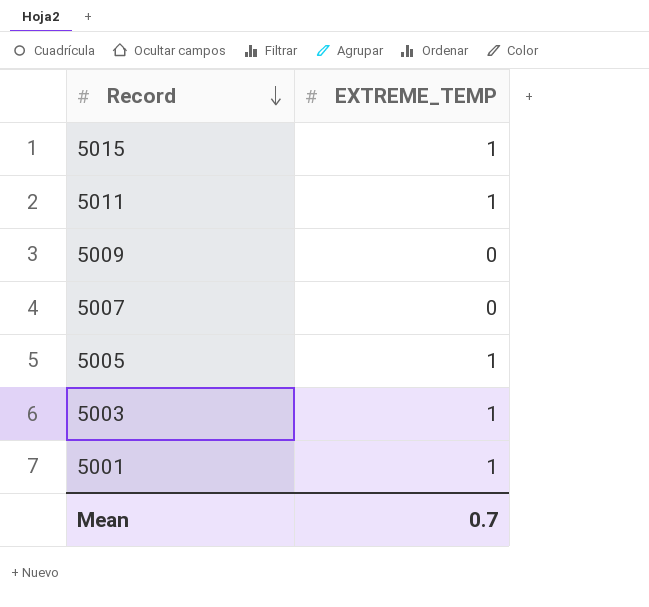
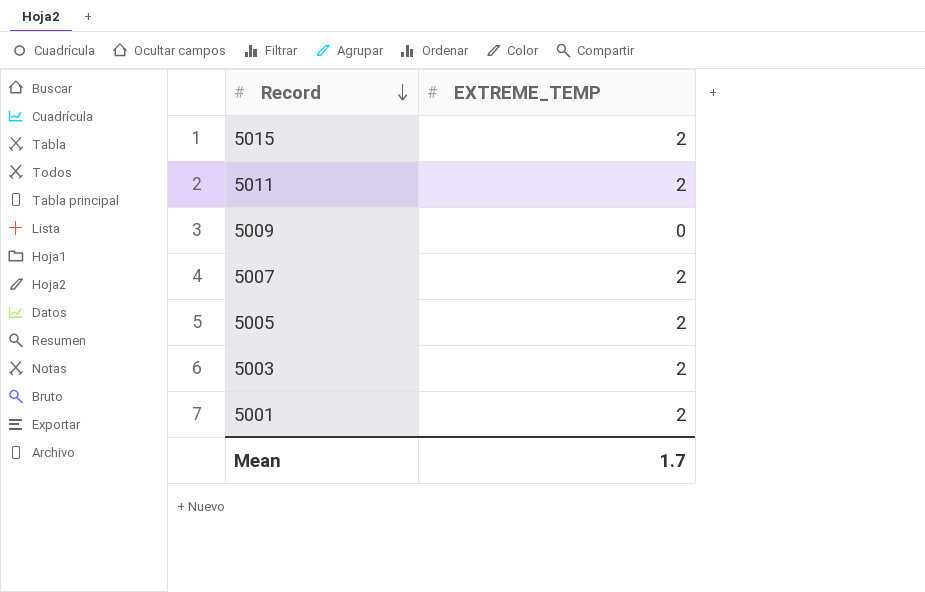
5015 | EXTREME_TEMP: 1 -> 2
5011 | EXTREME_TEMP: 1 -> 2
5007 | EXTREME_TEMP: 0 -> 2
5005 | EXTREME_TEMP: 1 -> 2
5003 | EXTREME_TEMP: 1 -> 2
5001 | EXTREME_TEMP: 1 -> 2
Mean | EXTREME_TEMP: 0.7 -> 1.7

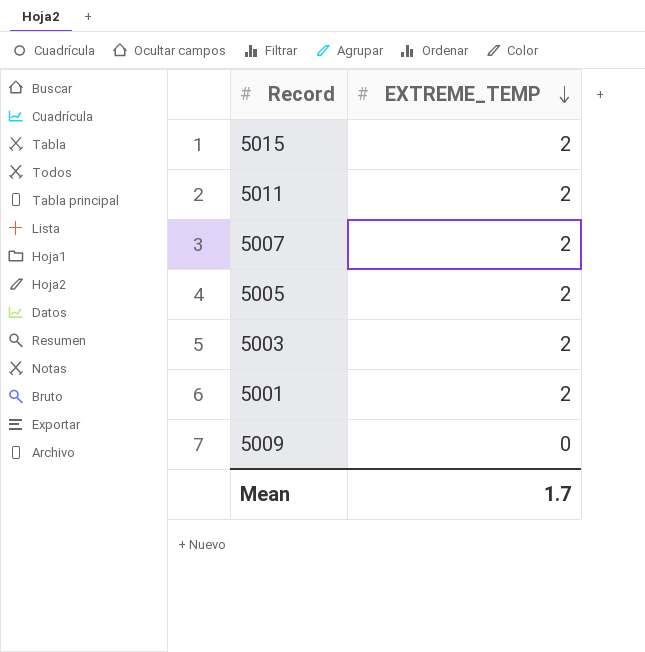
row order: Record descending -> EXTREME_TEMP descending

